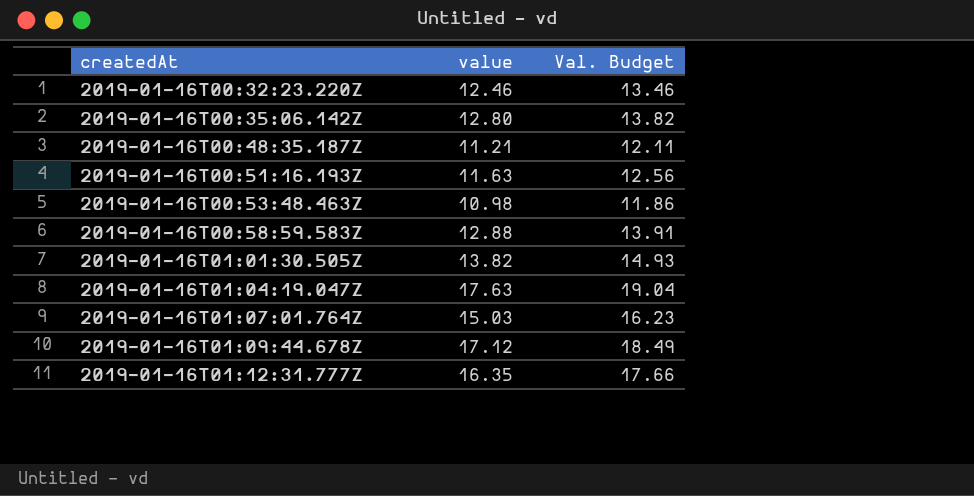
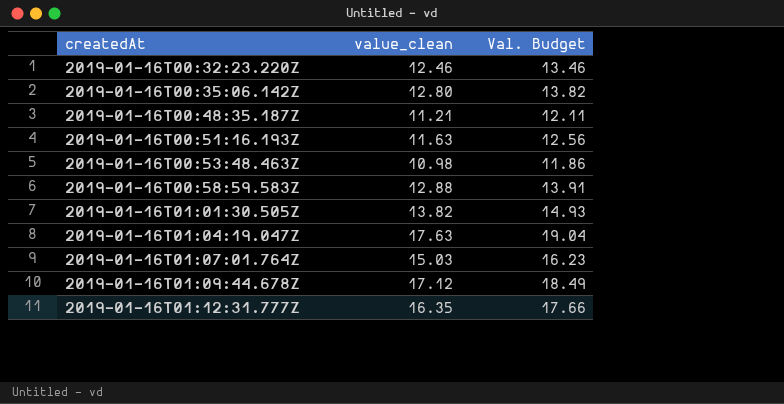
column name: value -> value_clean

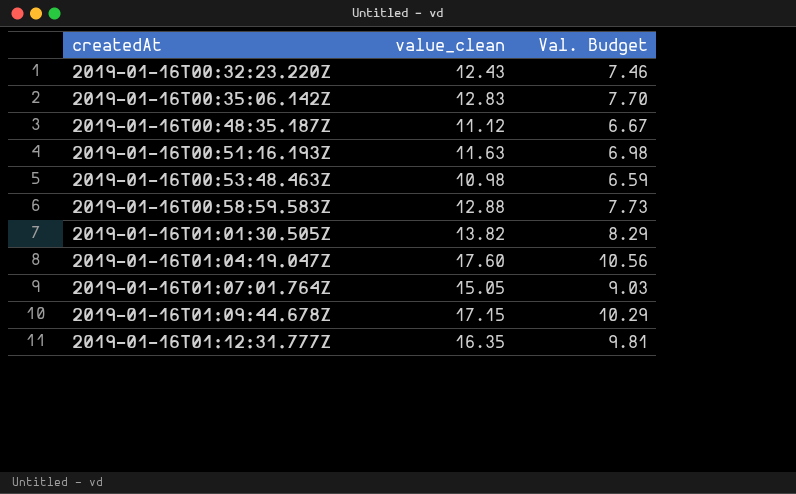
column Val. Budget | formula: [value_clean] * 1.08 -> [value_clean] * 0.6
2019-01-16T00:32:23.220Z | value_clean: 12.46 -> 12.43
2019-01-16T00:35:06.142Z | value_clean: 12.80 -> 12.83
2019-01-16T00:48:35.187Z | value_clean: 11.21 -> 11.12
2019-01-16T01:04:19.047Z | value_clean: 17.63 -> 17.60
2019-01-16T01:07:01.764Z | value_clean: 15.03 -> 15.05
2019-01-16T01:09:44.678Z | value_clean: 17.12 -> 17.15

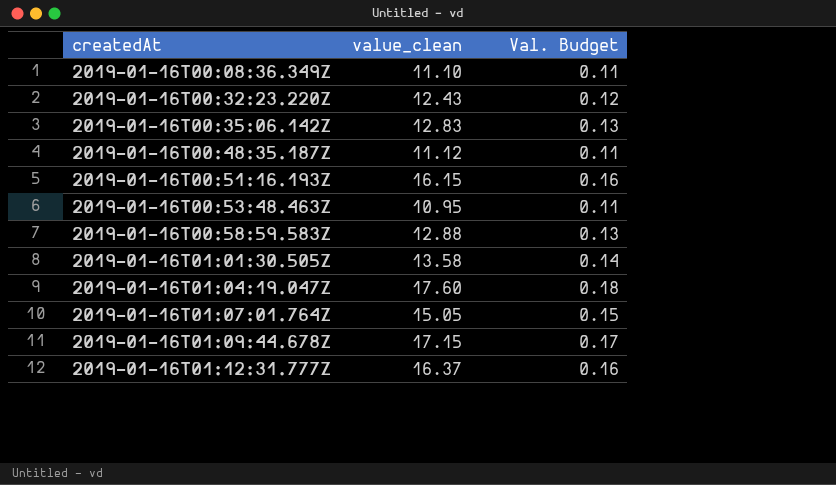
column Val. Budget | formula: [value_clean] * 0.6 -> [value_clean] * 0.01
row 2019-01-16T00:08:36.349Z: none -> 11.10 | 0.11
2019-01-16T00:51:16.193Z | value_clean: 11.63 -> 16.15
2019-01-16T00:53:48.463Z | value_clean: 10.98 -> 10.95
2019-01-16T01:01:30.505Z | value_clean: 13.82 -> 13.58
2019-01-16T01:12:31.777Z | value_clean: 16.35 -> 16.37

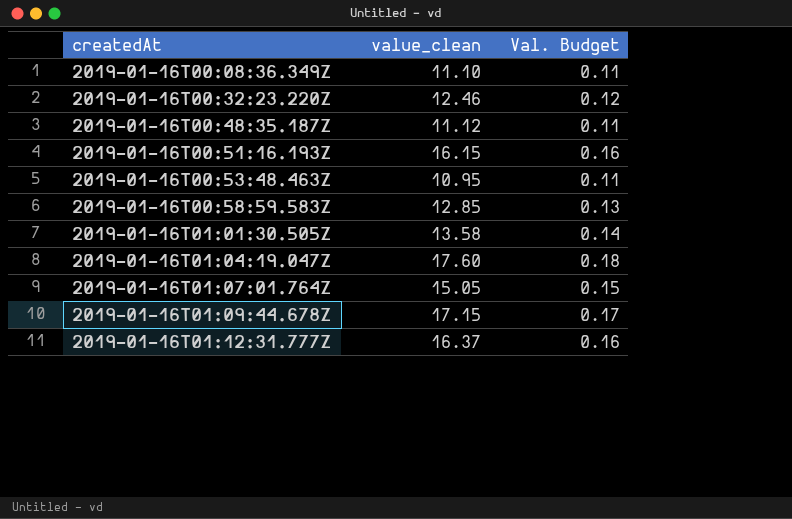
row 2019-01-16T00:35:06.142Z: 12.83 | 0.13 -> none
2019-01-16T00:32:23.220Z | value_clean: 12.43 -> 12.46
2019-01-16T00:58:59.583Z | value_clean: 12.88 -> 12.85

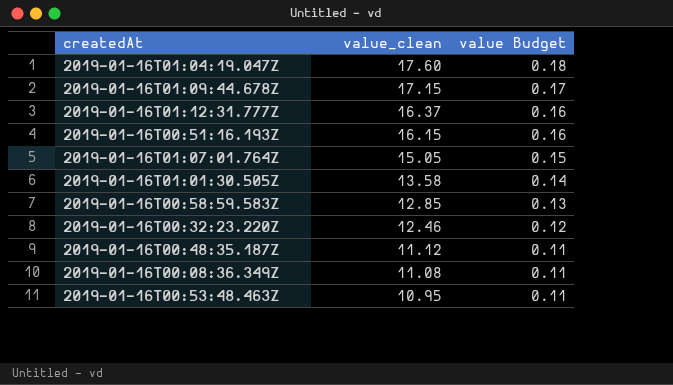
row order: createdAt ascending -> value_clean descending
column name: Val. Budget -> value Budget
2019-01-16T00:08:36.349Z | value_clean: 11.10 -> 11.08

